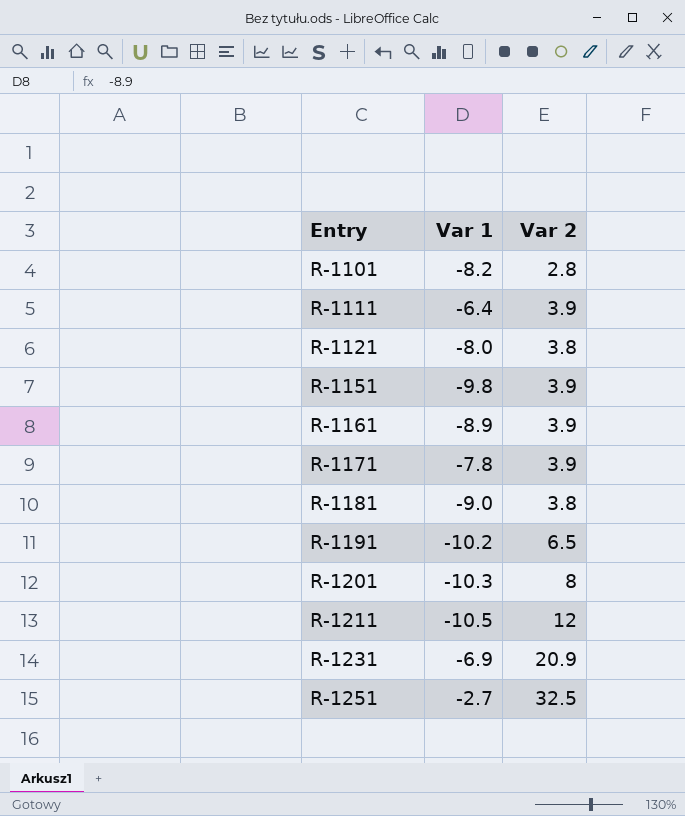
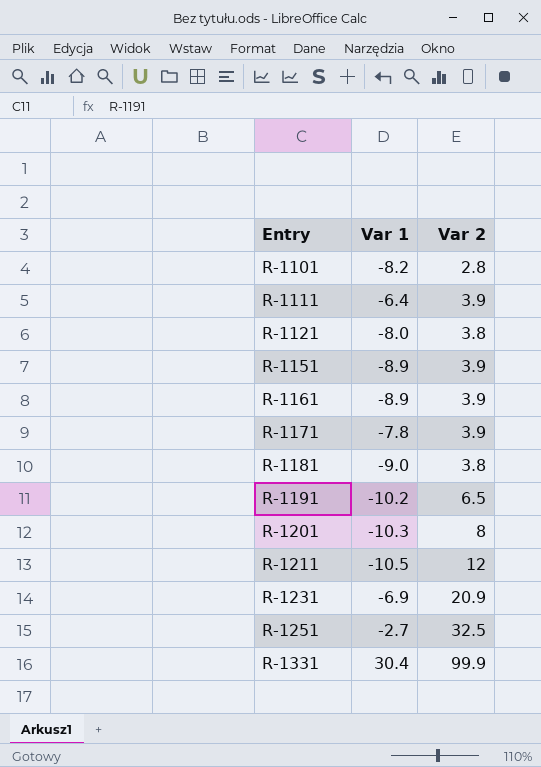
R-1151 | Var 1: -9.8 -> -8.9
row R-1331: none -> 30.4 | 99.9

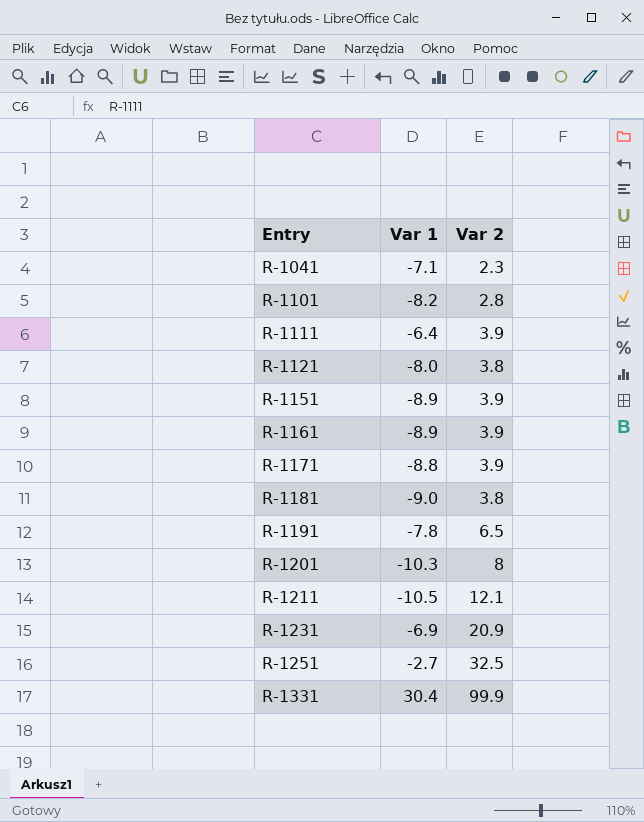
row R-1041: none -> -7.1 | 2.3
R-1171 | Var 1: -7.8 -> -8.8
R-1191 | Var 1: -10.2 -> -7.8
R-1211 | Var 2: 12 -> 12.1

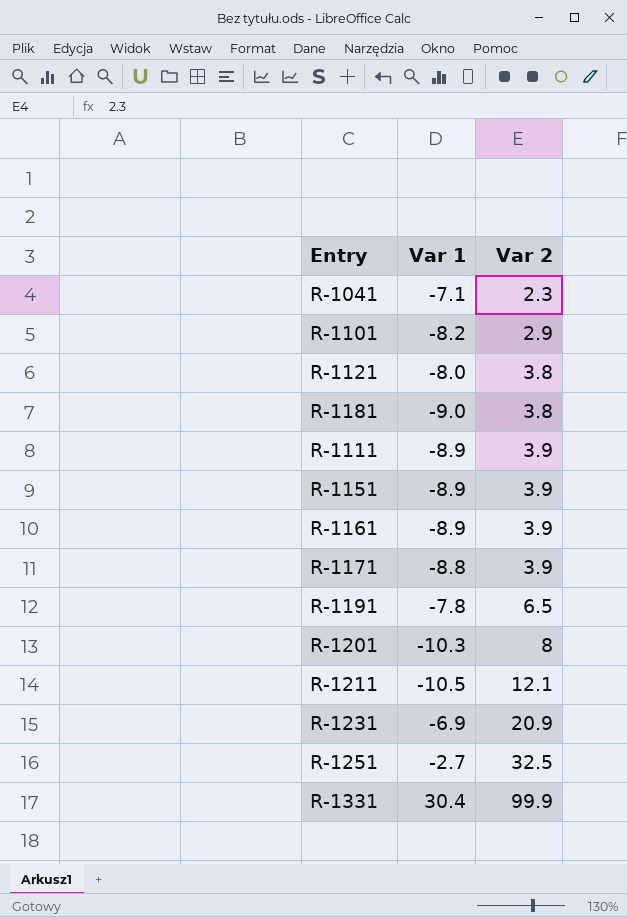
row order: Entry ascending -> Var 2 ascending
R-1101 | Var 2: 2.8 -> 2.9
R-1111 | Var 1: -6.4 -> -8.9

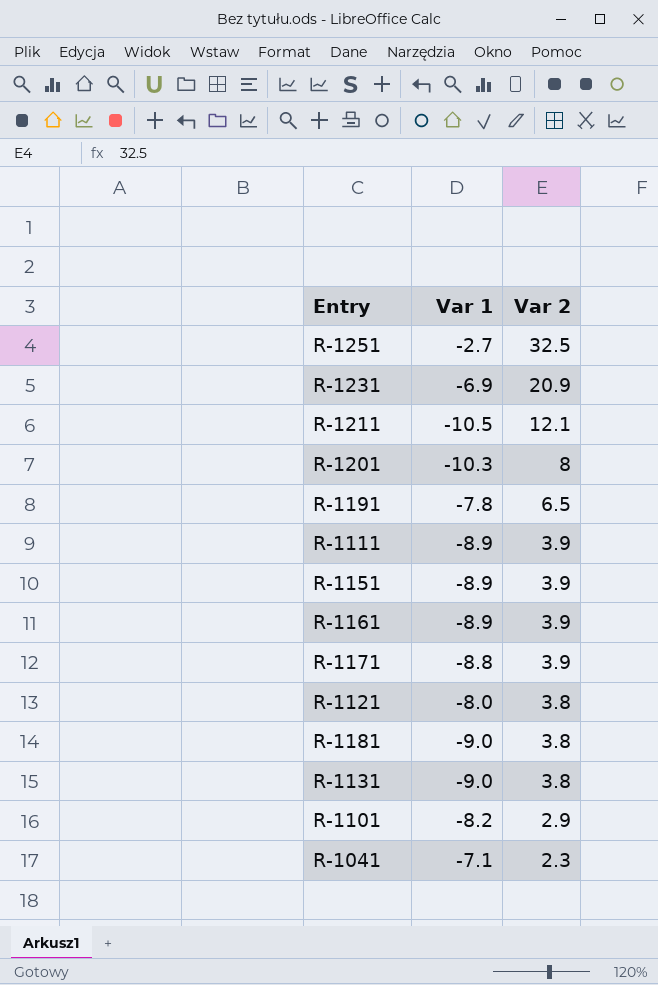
row order: Var 2 ascending -> Var 2 descending
row R-1331: 30.4 | 99.9 -> none
row R-1131: none -> -9.0 | 3.8

